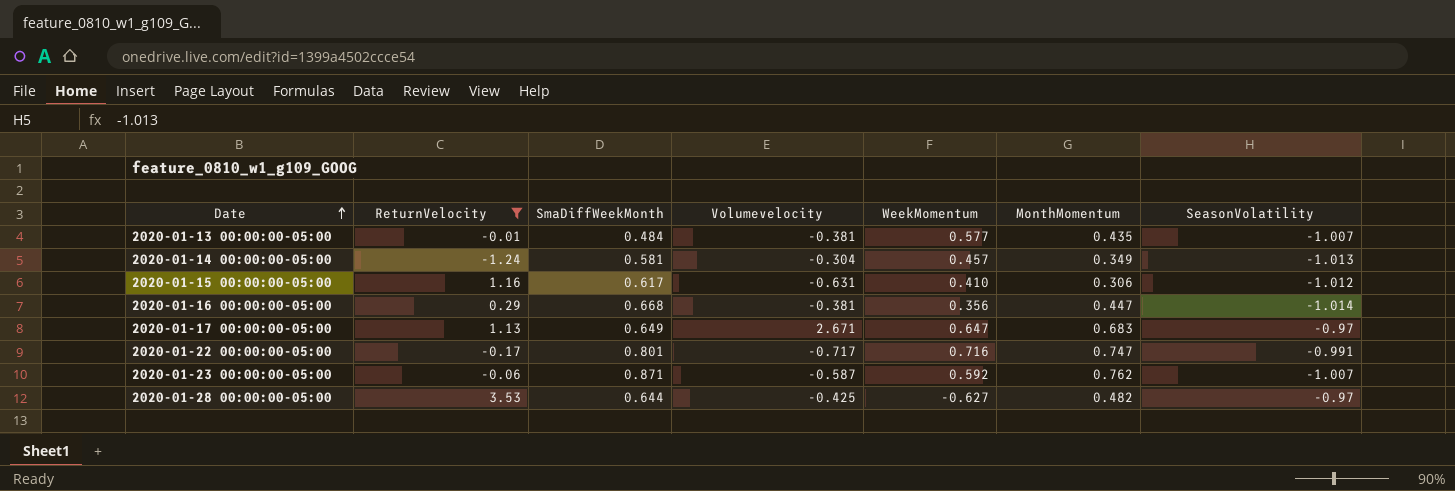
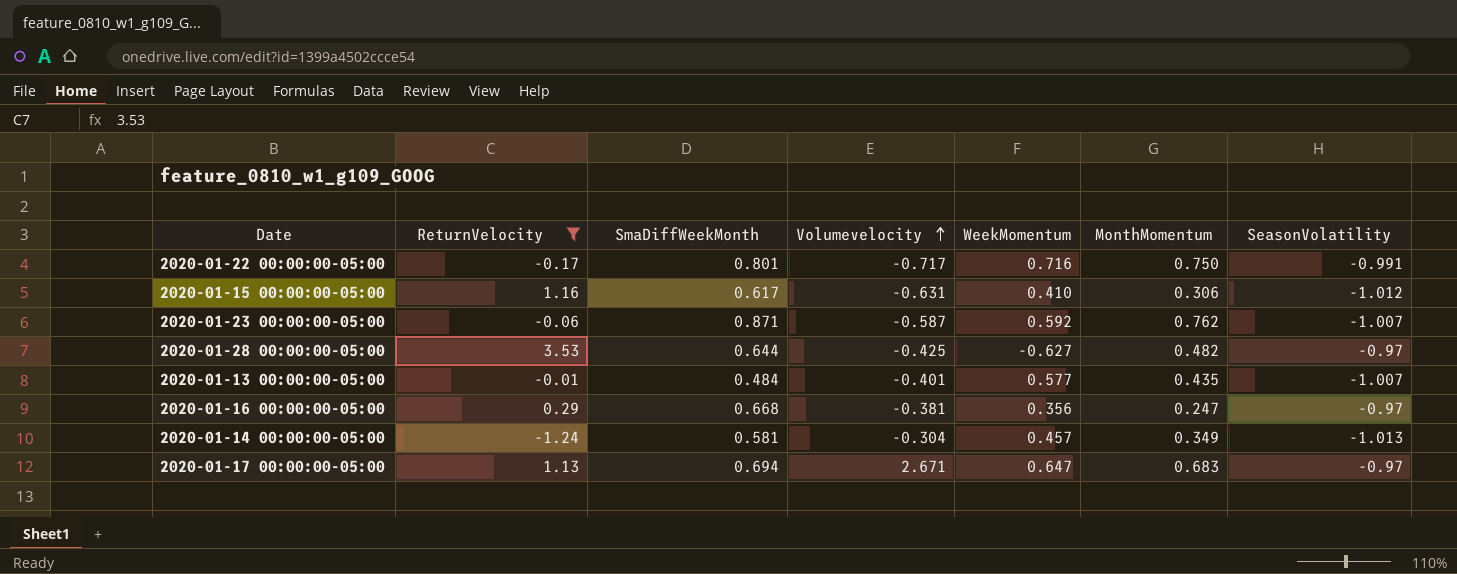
row order: Date ascending -> Volumevelocity ascending
2020-01-22 00:00:00-05:00 | MonthMomentum: 0.747 -> 0.750
2020-01-13 00:00:00-05:00 | Volumevelocity: -0.381 -> -0.401
2020-01-16 00:00:00-05:00 | MonthMomentum: 0.447 -> 0.247
2020-01-16 00:00:00-05:00 | SeasonVolatility: -1.014 -> -0.97
2020-01-17 00:00:00-05:00 | SmaDiffWeekMonth: 0.649 -> 0.694

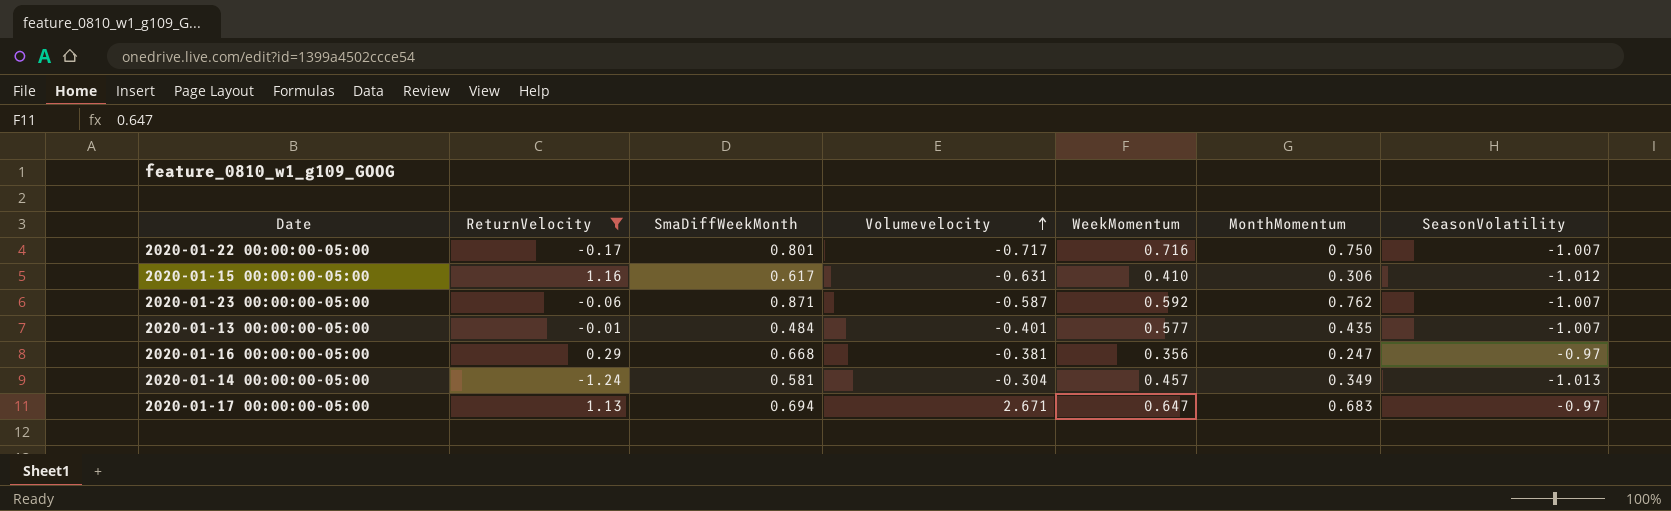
row 2020-01-28 00:00:00-05:00: 3.53 | 0.644 | -0.425 | -0.627 | 0.482 | -0.97 -> none
2020-01-22 00:00:00-05:00 | SeasonVolatility: -0.991 -> -1.007

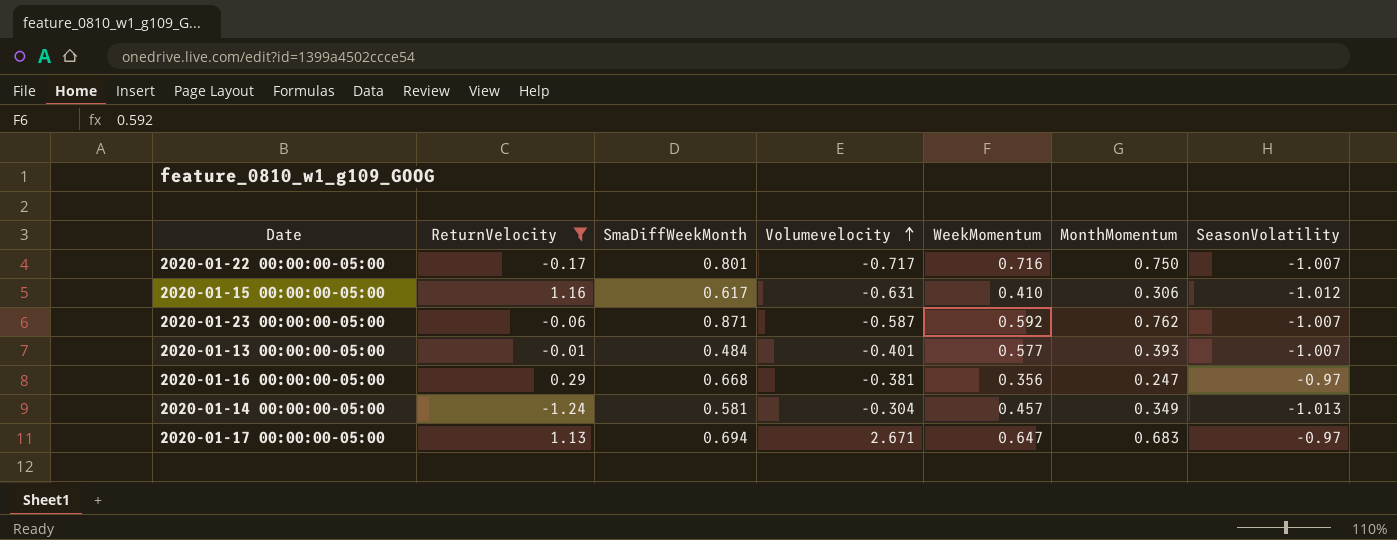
2020-01-13 00:00:00-05:00 | MonthMomentum: 0.435 -> 0.393

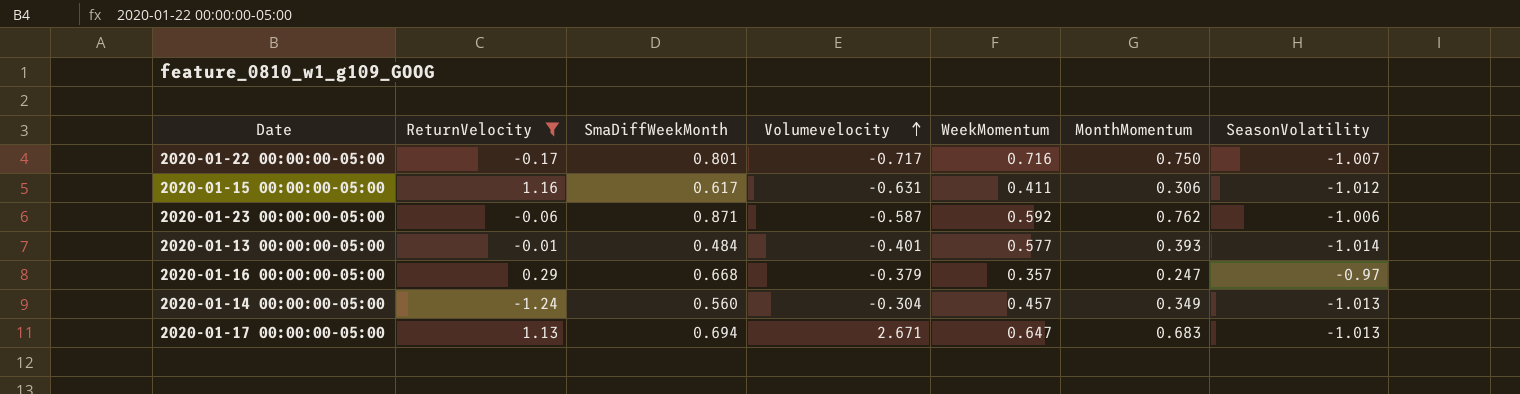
2020-01-15 00:00:00-05:00 | WeekMomentum: 0.410 -> 0.411
2020-01-23 00:00:00-05:00 | SeasonVolatility: -1.007 -> -1.006
2020-01-13 00:00:00-05:00 | SeasonVolatility: -1.007 -> -1.014
2020-01-16 00:00:00-05:00 | Volumevelocity: -0.381 -> -0.379
2020-01-16 00:00:00-05:00 | WeekMomentum: 0.356 -> 0.357
2020-01-14 00:00:00-05:00 | SmaDiffWeekMonth: 0.581 -> 0.560
2020-01-17 00:00:00-05:00 | SeasonVolatility: -0.97 -> -1.013

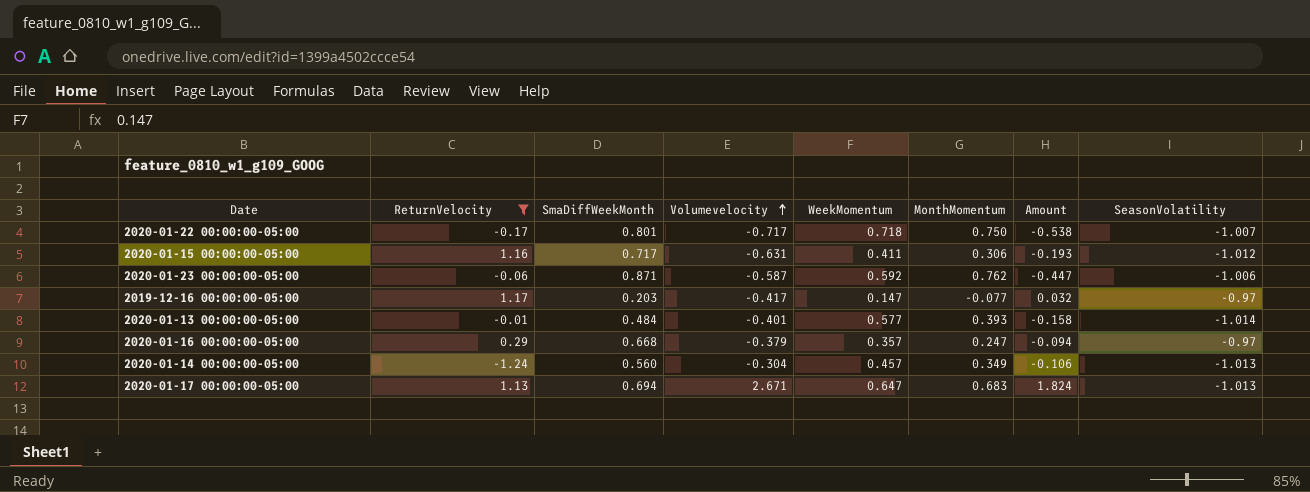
column Amount | formula: none -> [Volumevelocity] * [MonthMomentum]
2020-01-22 00:00:00-05:00 | WeekMomentum: 0.716 -> 0.718
2020-01-15 00:00:00-05:00 | SmaDiffWeekMonth: 0.617 -> 0.717
row 2019-12-16 00:00:00-05:00: none -> 1.17 | 0.203 | -0.417 | 0.147 | -0.077 | 0.032 | -0.97

